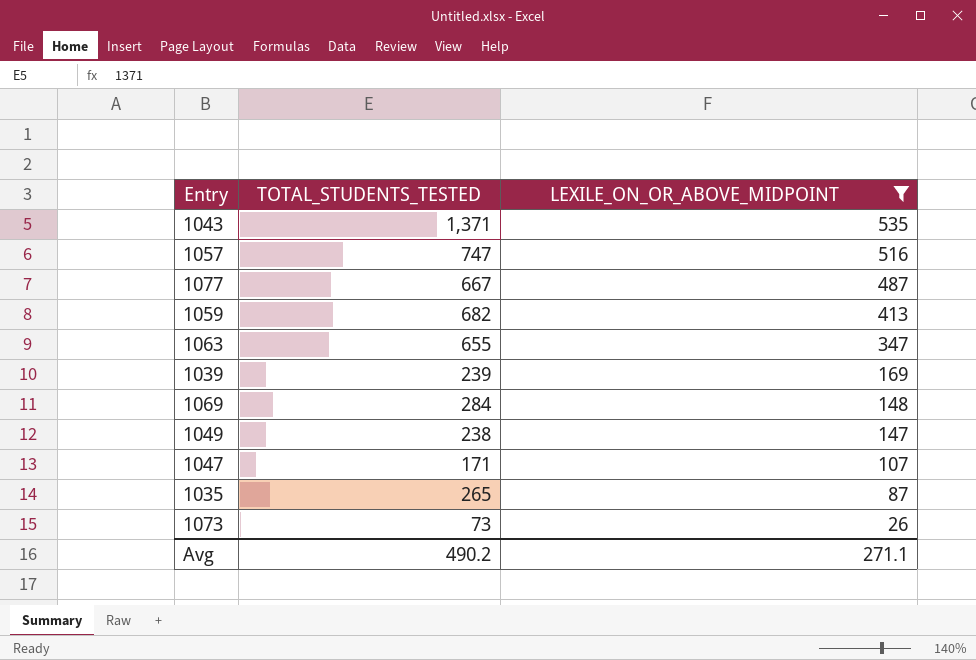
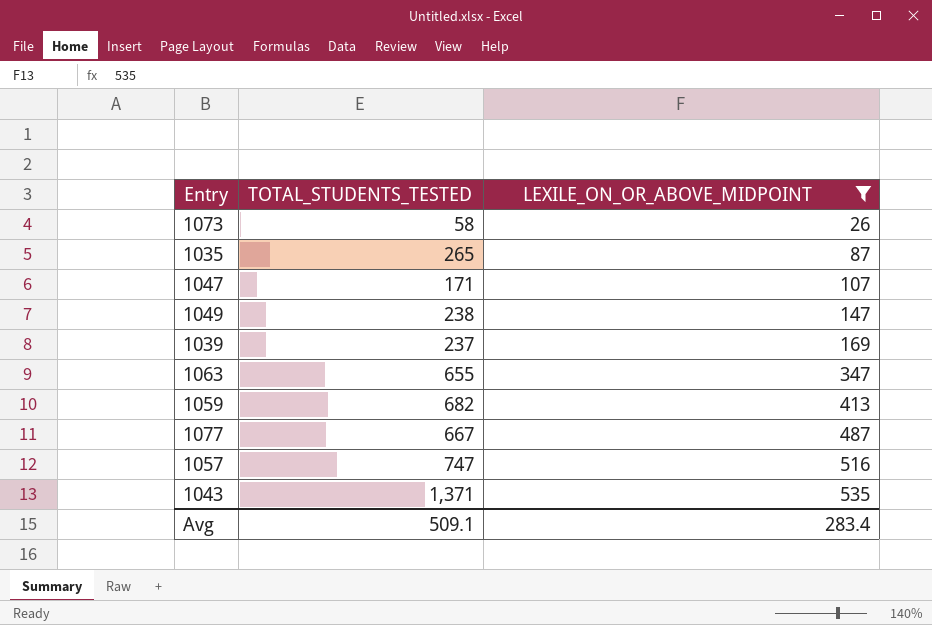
row order: LEXILE_ON_OR_ABOVE_MIDPOINT descending -> LEXILE_ON_OR_ABOVE_MIDPOINT ascending
row 1069: 284 | 148 -> none
1073 | TOTAL_STUDENTS_TESTED: 73 -> 58
1039 | TOTAL_STUDENTS_TESTED: 239 -> 237
Avg | TOTAL_STUDENTS_TESTED: 490.2 -> 509.1
Avg | LEXILE_ON_OR_ABOVE_MIDPOINT: 271.1 -> 283.4

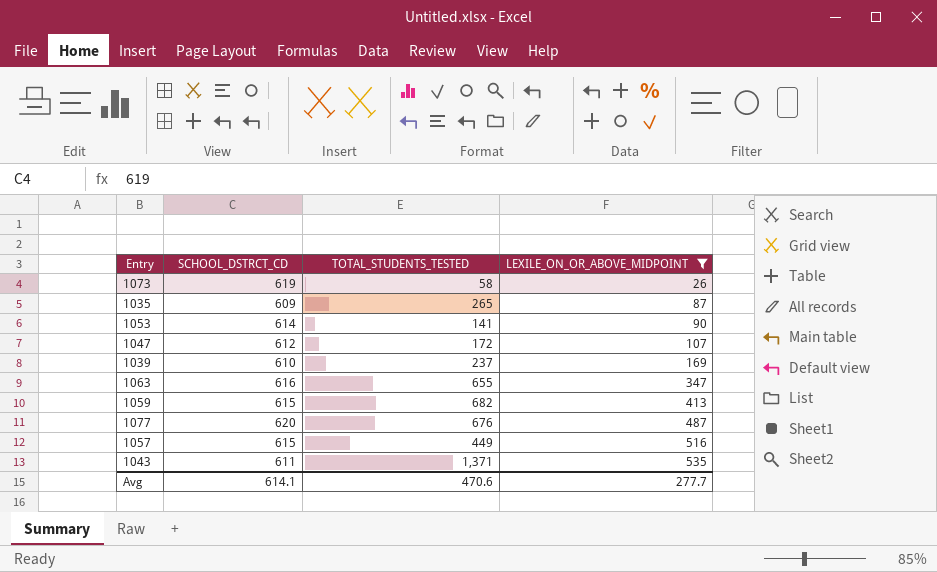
column SCHOOL_DSTRCT_CD | position: none -> 2
row 1049: 238 | 147 -> none
row 1053: none -> 614 | 141 | 90
1047 | TOTAL_STUDENTS_TESTED: 171 -> 172
1077 | TOTAL_STUDENTS_TESTED: 667 -> 676
1057 | TOTAL_STUDENTS_TESTED: 747 -> 449
Avg | TOTAL_STUDENTS_TESTED: 509.1 -> 470.6
Avg | LEXILE_ON_OR_ABOVE_MIDPOINT: 283.4 -> 277.7

